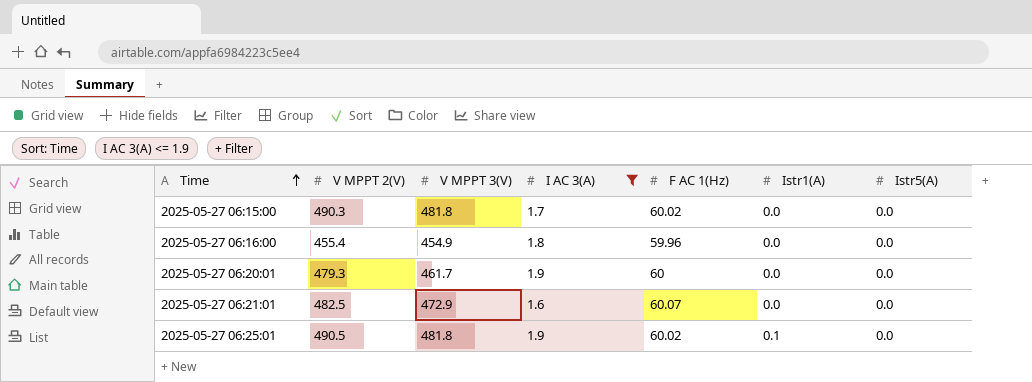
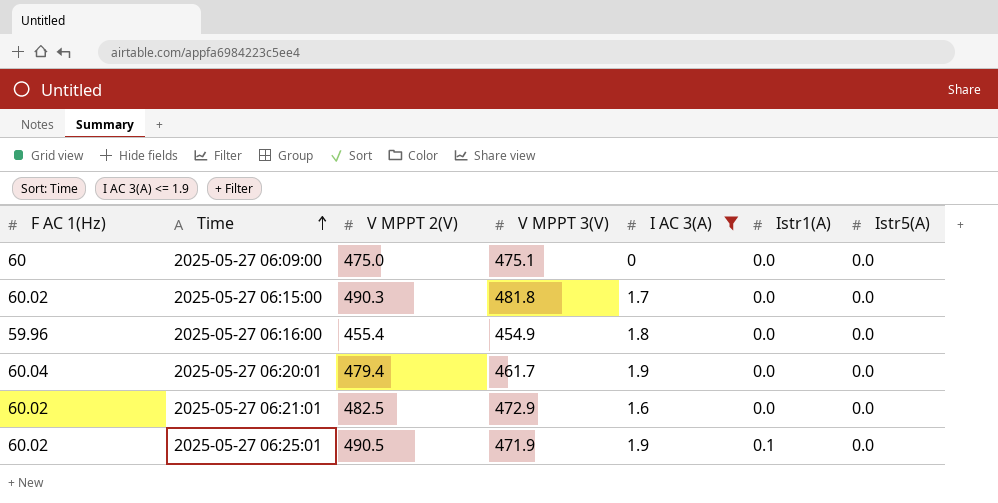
column F AC 1(Hz) | position: 5 -> 1
row 2025-05-27 06:09:00: none -> 60 | 475.0 | 475.1 | 0 | 0.0 | 0.0
2025-05-27 06:20:01 | F AC 1(Hz): 60 -> 60.04
2025-05-27 06:20:01 | V MPPT 2(V): 479.3 -> 479.4
2025-05-27 06:21:01 | F AC 1(Hz): 60.07 -> 60.02
2025-05-27 06:25:01 | V MPPT 3(V): 481.8 -> 471.9

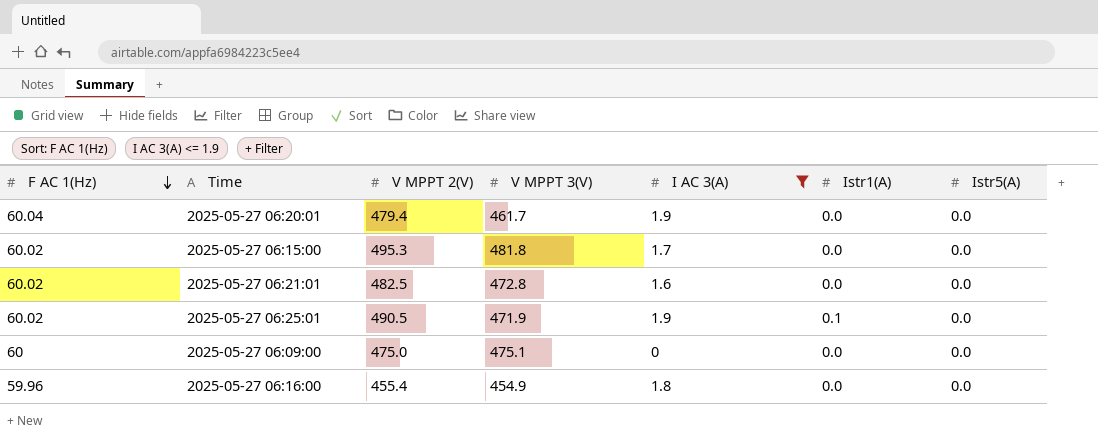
row order: Time ascending -> F AC 1(Hz) descending
2025-05-27 06:15:00 | V MPPT 2(V): 490.3 -> 495.3
2025-05-27 06:21:01 | V MPPT 3(V): 472.9 -> 472.8

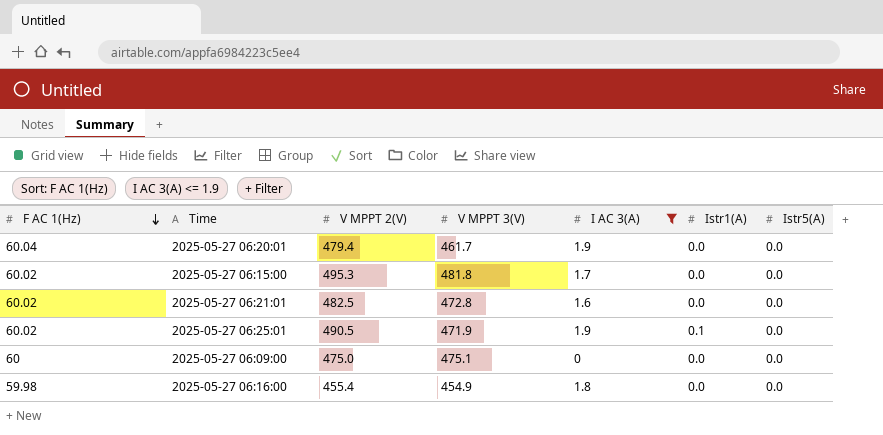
2025-05-27 06:16:00 | F AC 1(Hz): 59.96 -> 59.98

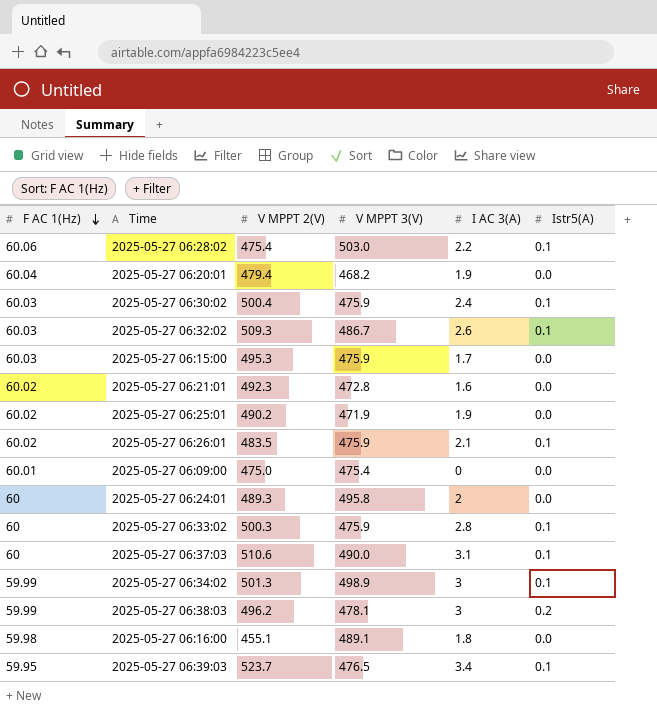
filter: I AC 3(A) <= 1.9 -> none
column Istr1(A) | position: 6 -> none
2025-05-27 06:20:01 | V MPPT 3(V): 461.7 -> 468.2
2025-05-27 06:15:00 | F AC 1(Hz): 60.02 -> 60.03
2025-05-27 06:15:00 | V MPPT 3(V): 481.8 -> 475.9
2025-05-27 06:21:01 | V MPPT 2(V): 482.5 -> 492.3
2025-05-27 06:25:01 | V MPPT 2(V): 490.5 -> 490.2
2025-05-27 06:09:00 | F AC 1(Hz): 60 -> 60.01
2025-05-27 06:09:00 | V MPPT 3(V): 475.1 -> 475.4
2025-05-27 06:16:00 | V MPPT 2(V): 455.4 -> 455.1
2025-05-27 06:16:00 | V MPPT 3(V): 454.9 -> 489.1

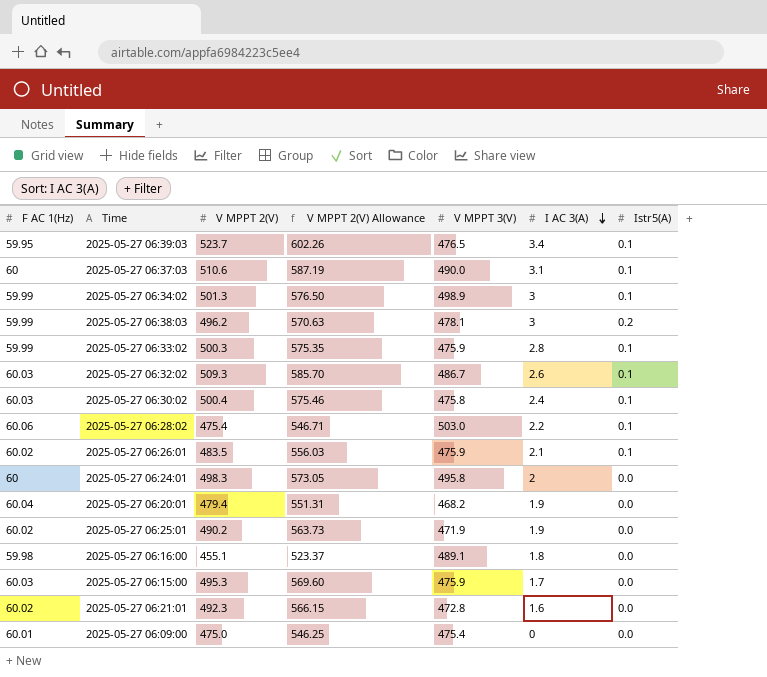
row order: F AC 1(Hz) descending -> I AC 3(A) descending
column V MPPT 2(V) Allowance | formula: none -> [V MPPT 2(V)] * 1.15
2025-05-27 06:33:02 | F AC 1(Hz): 60 -> 59.99
2025-05-27 06:30:02 | V MPPT 3(V): 475.9 -> 475.8
2025-05-27 06:24:01 | V MPPT 2(V): 489.3 -> 498.3

